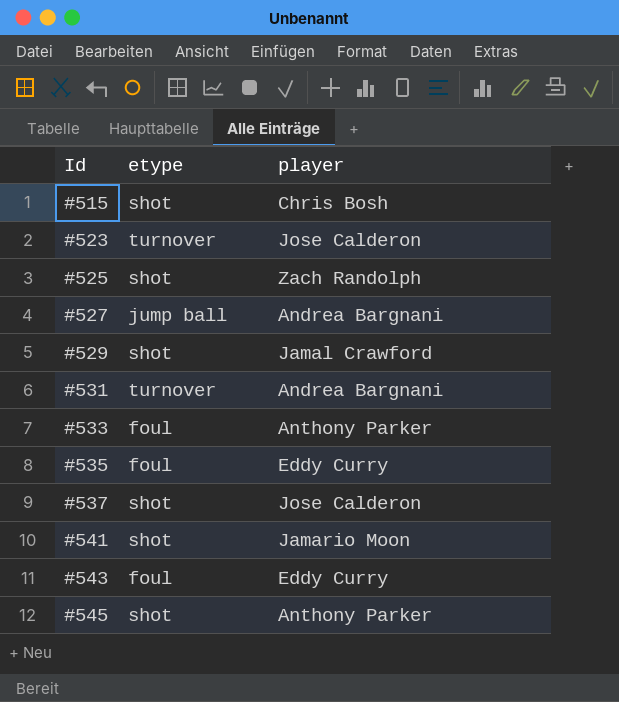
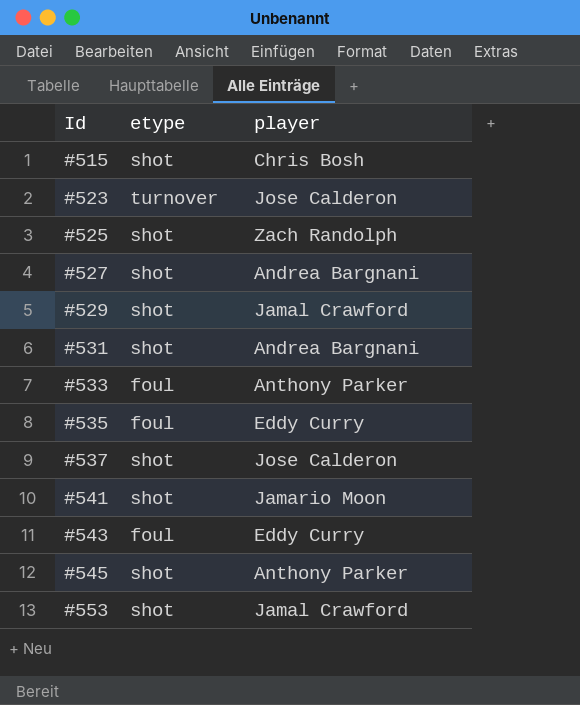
#527 | etype: jump ball -> shot
#531 | etype: turnover -> shot
row #553: none -> shot | Jamal Crawford

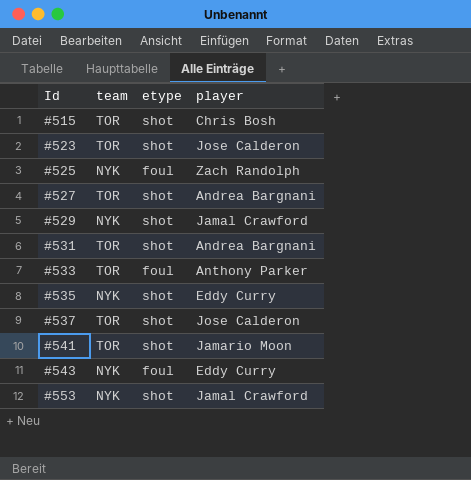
column team | position: none -> 2
row #545: shot | Anthony Parker -> none
#523 | etype: turnover -> shot
#525 | etype: shot -> foul
#535 | etype: foul -> shot

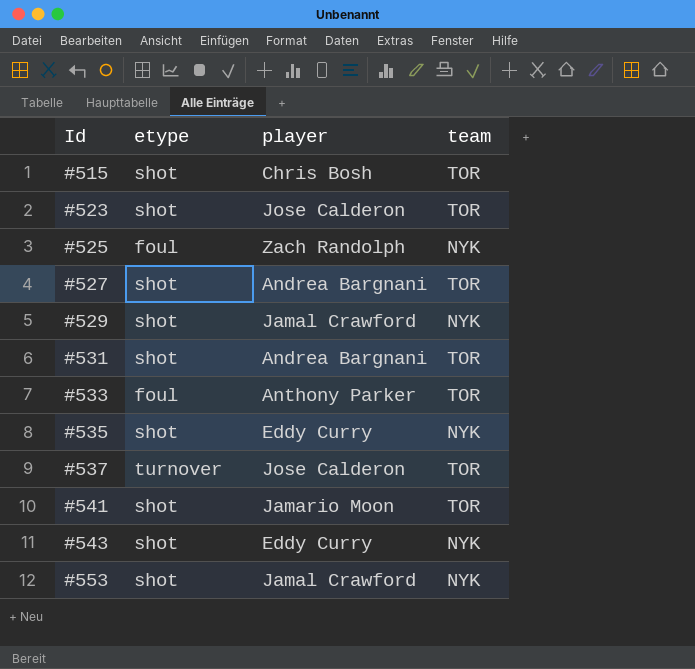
column team | position: 2 -> 4
#537 | etype: shot -> turnover
#543 | etype: foul -> shot

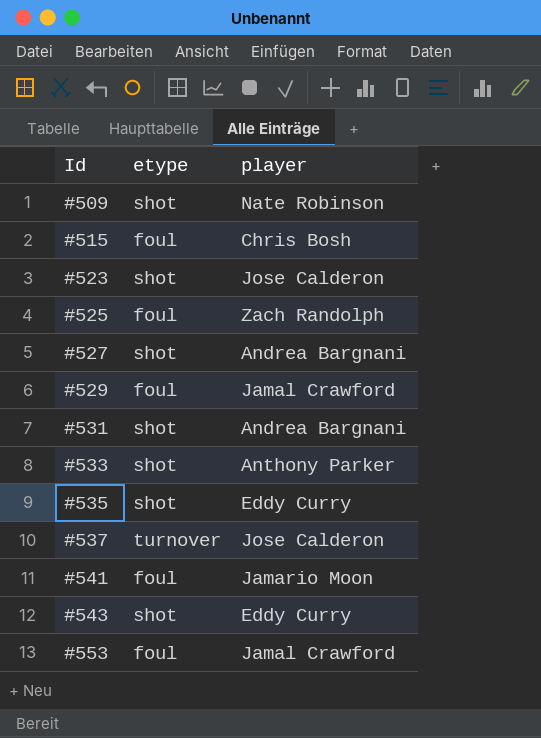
column team | position: 4 -> none
row #509: none -> shot | Nate Robinson
#515 | etype: shot -> foul
#529 | etype: shot -> foul
#533 | etype: foul -> shot
#541 | etype: shot -> foul
#553 | etype: shot -> foul

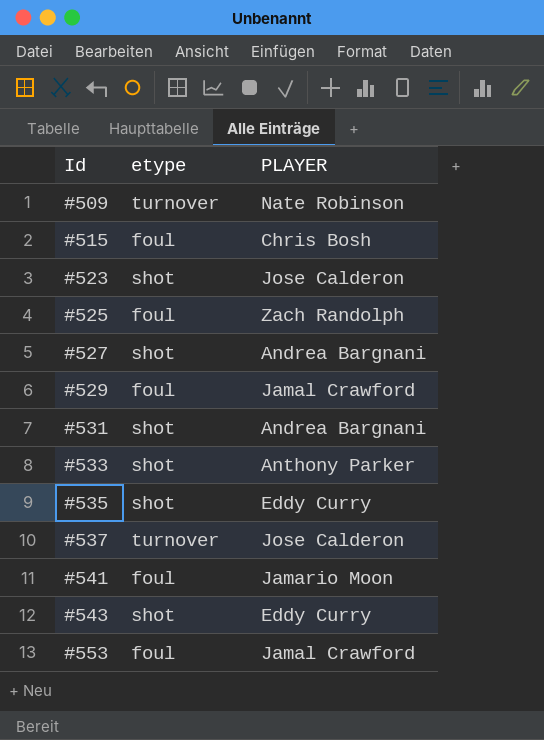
column name: player -> PLAYER
#509 | etype: shot -> turnover

